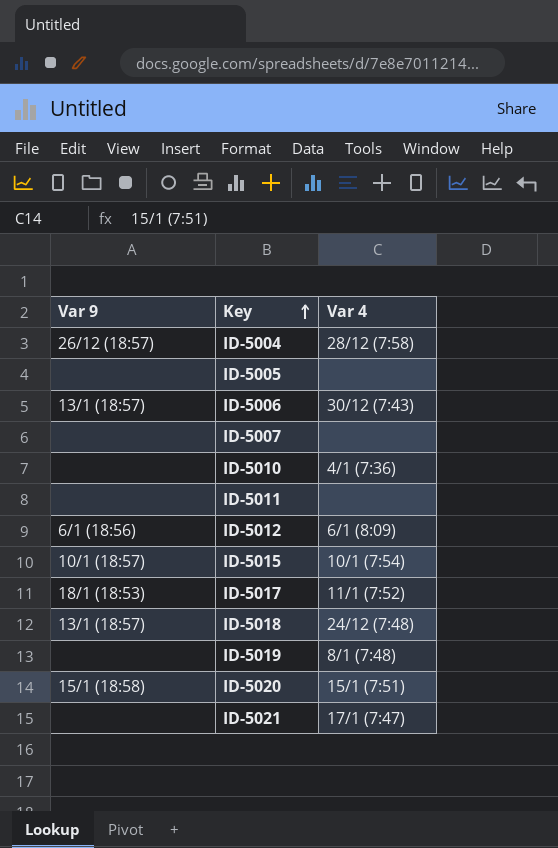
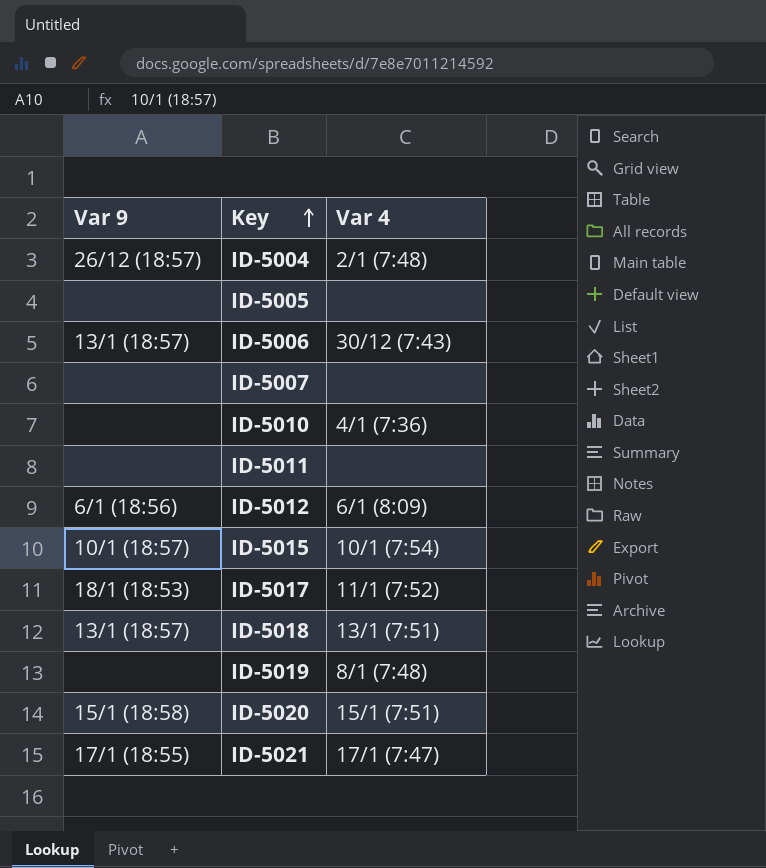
ID-5004 | Var 4: 28/12 (7:58) -> 2/1 (7:48)
ID-5018 | Var 4: 24/12 (7:48) -> 13/1 (7:51)
ID-5021 | Var 9: none -> 17/1 (18:55)

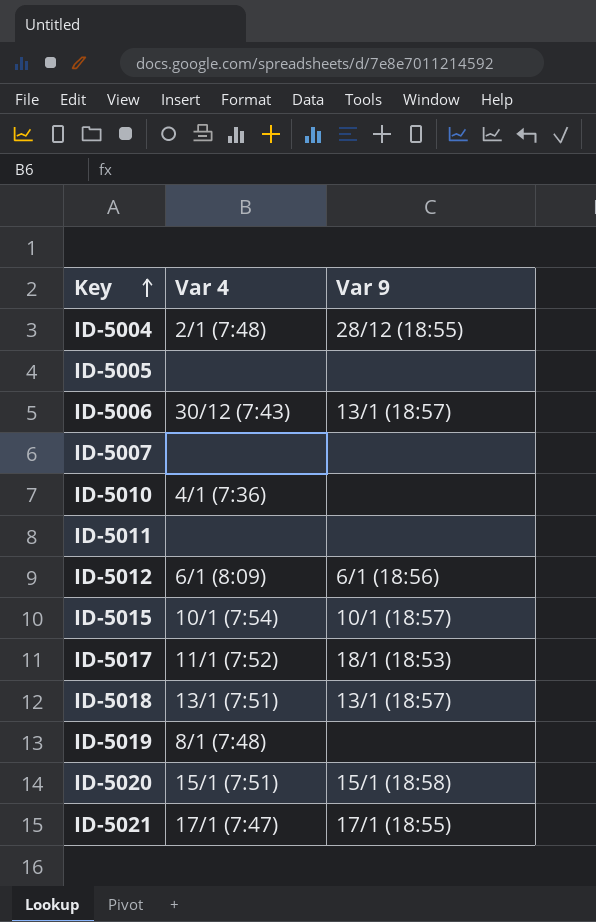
column Var 9 | position: 1 -> 3
ID-5004 | Var 9: 26/12 (18:57) -> 28/12 (18:55)

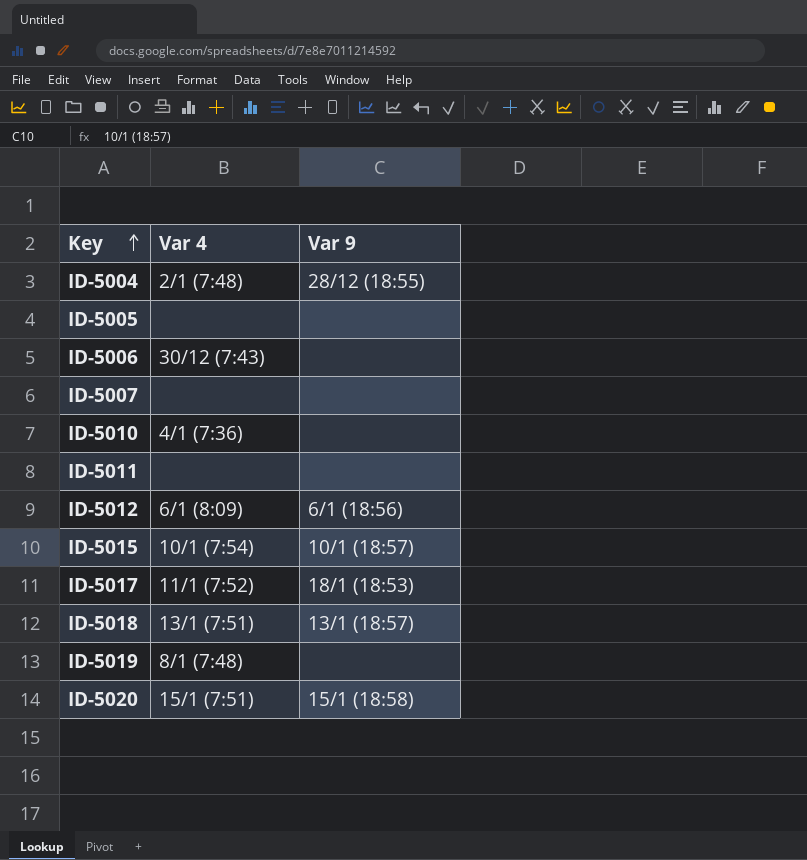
row ID-5021: 17/1 (7:47) | 17/1 (18:55) -> none
ID-5006 | Var 9: 13/1 (18:57) -> none

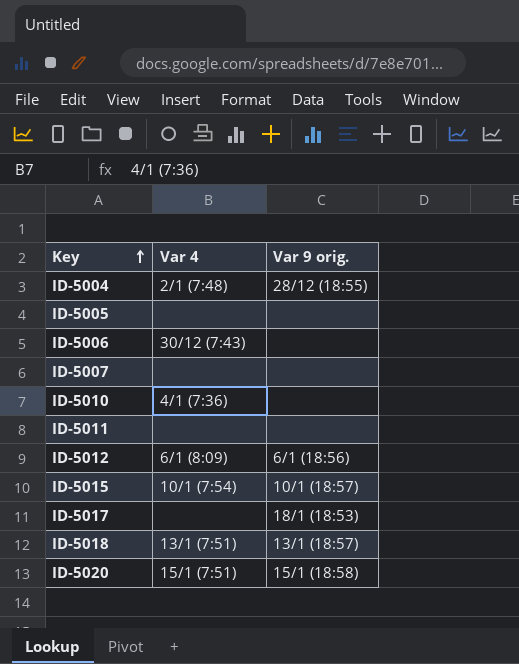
column name: Var 9 -> Var 9 orig.
row ID-5019: 8/1 (7:48) | none -> none
ID-5017 | Var 4: 11/1 (7:52) -> none

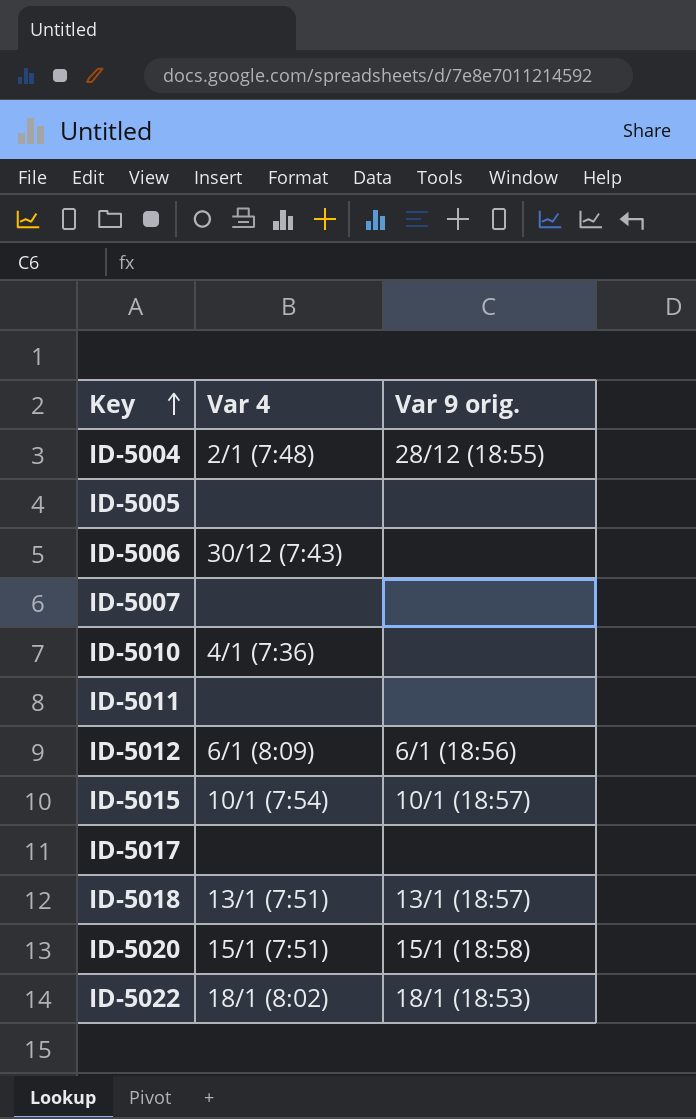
ID-5017 | Var 9 orig.: 18/1 (18:53) -> none
row ID-5022: none -> 18/1 (8:02) | 18/1 (18:53)

